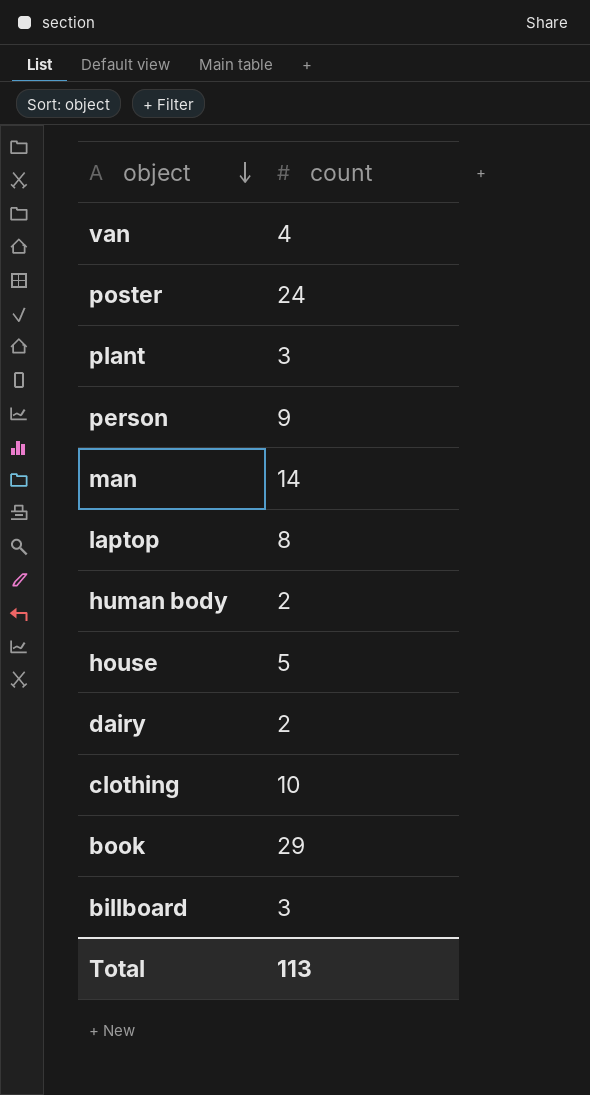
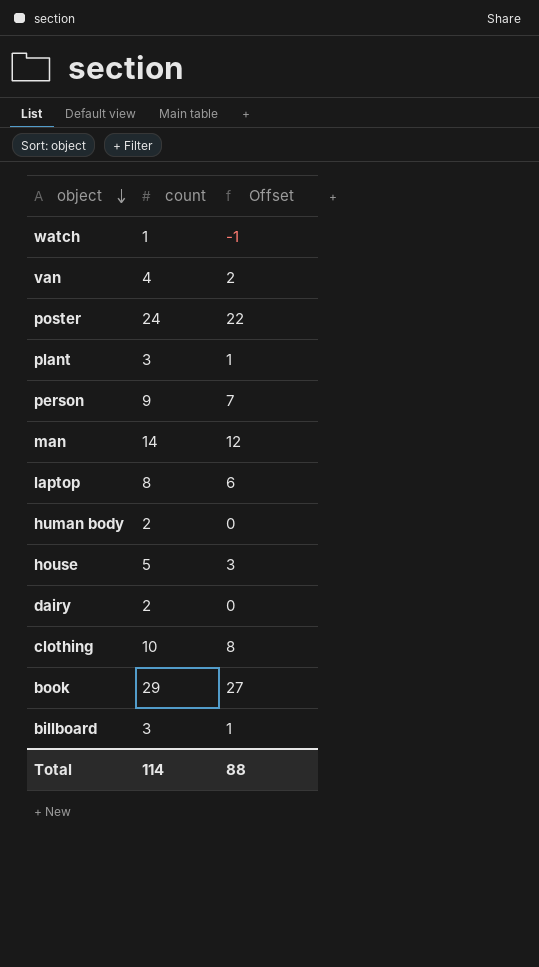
column Offset | formula: none -> [count] - 2
row watch: none -> 1 | -1
Total | count: 113 -> 114

